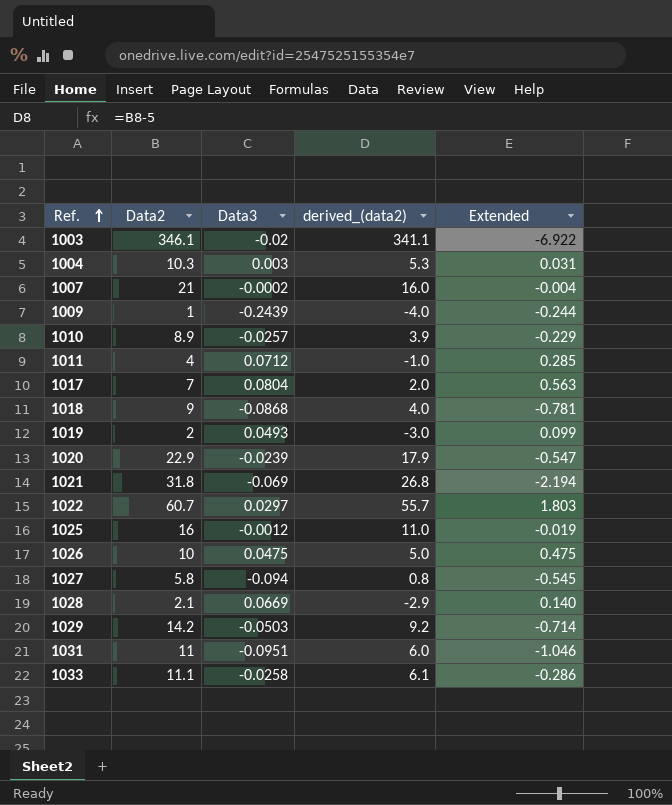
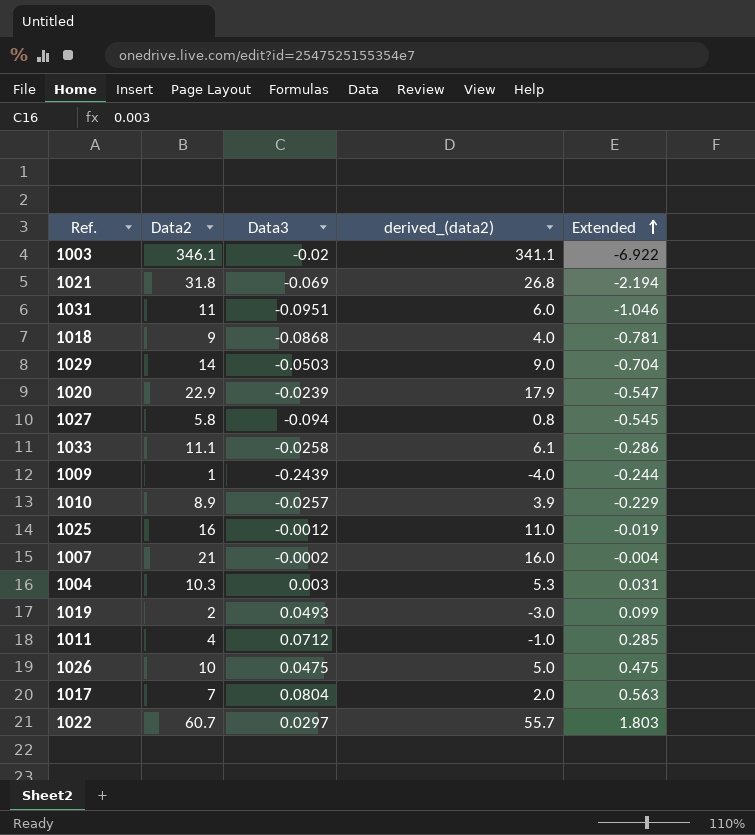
row order: Ref. ascending -> Extended ascending
row 1028: 2.1 | 0.0669 | -2.9 | 0.140 -> none
1029 | Data2: 14.2 -> 14
1029 | derived_(data2): 9.2 -> 9.0
1029 | Extended: -0.714 -> -0.704

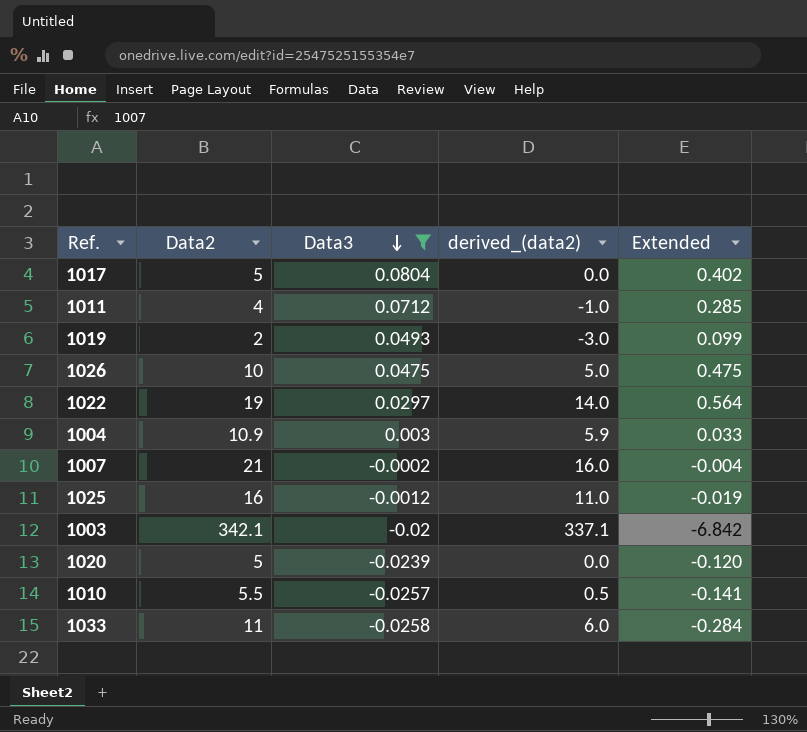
filter: none -> Data3 >= -0.0258
row order: Extended ascending -> Data3 descending
1017 | Data2: 7 -> 5
1017 | derived_(data2): 2.0 -> 0.0
1017 | Extended: 0.563 -> 0.402
1022 | Data2: 60.7 -> 19
1022 | derived_(data2): 55.7 -> 14.0
1022 | Extended: 1.803 -> 0.564
1004 | Data2: 10.3 -> 10.9
1004 | derived_(data2): 5.3 -> 5.9
1004 | Extended: 0.031 -> 0.033
1003 | Data2: 346.1 -> 342.1
1003 | derived_(data2): 341.1 -> 337.1
1003 | Extended: -6.922 -> -6.842
1020 | Data2: 22.9 -> 5
1020 | derived_(data2): 17.9 -> 0.0
1020 | Extended: -0.547 -> -0.120
1010 | Data2: 8.9 -> 5.5
1010 | derived_(data2): 3.9 -> 0.5
1010 | Extended: -0.229 -> -0.141
1033 | Data2: 11.1 -> 11
1033 | derived_(data2): 6.1 -> 6.0
1033 | Extended: -0.286 -> -0.284

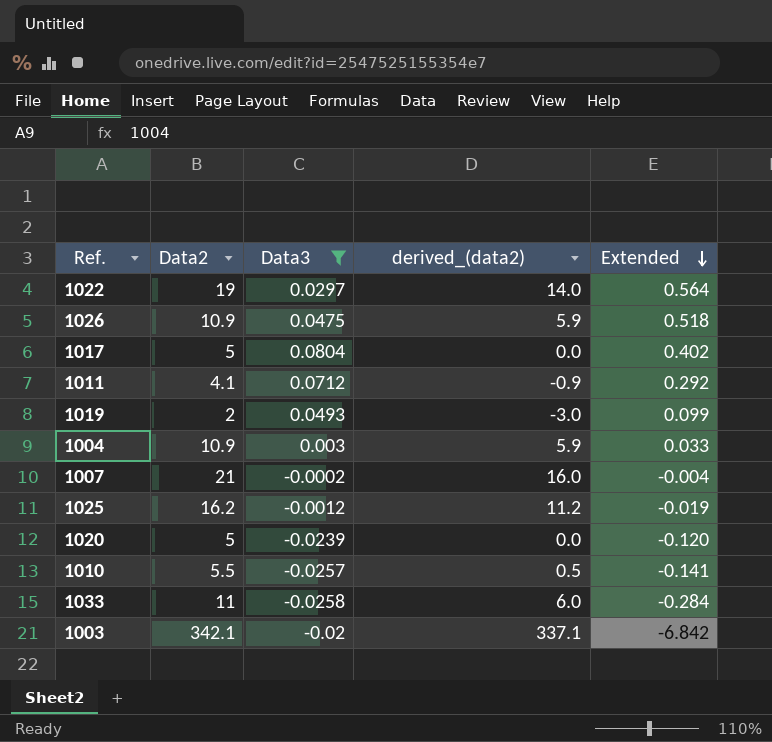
row order: Data3 descending -> Extended descending
1026 | Data2: 10 -> 10.9
1026 | derived_(data2): 5.0 -> 5.9
1026 | Extended: 0.475 -> 0.518
1011 | Data2: 4 -> 4.1
1011 | derived_(data2): -1.0 -> -0.9
1011 | Extended: 0.285 -> 0.292
1025 | Data2: 16 -> 16.2
1025 | derived_(data2): 11.0 -> 11.2

